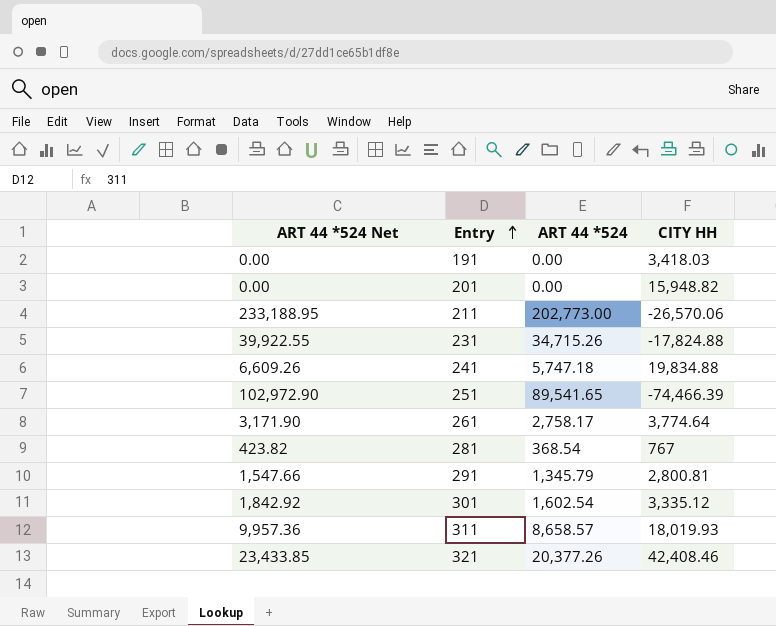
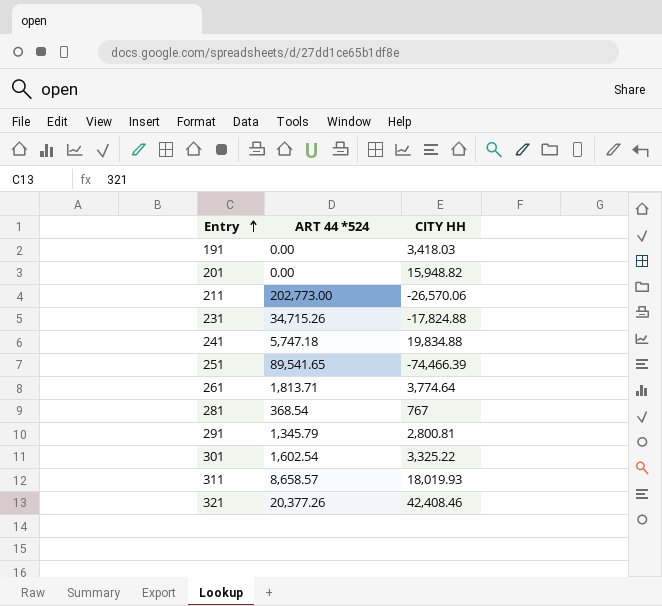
column ART 44 *524 Net | formula: [ART 44 *524] * 1.15 -> none
261 | ART 44 *524: 2,758.17 -> 1,813.71
301 | CITY HH: 3,335.12 -> 3,325.22

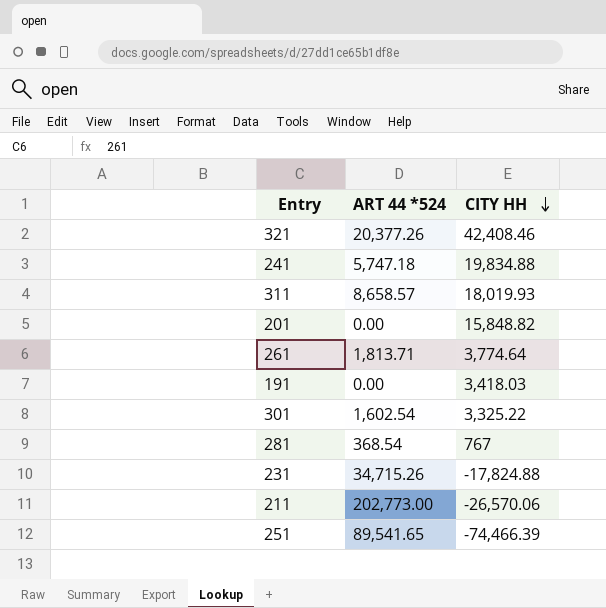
row order: Entry ascending -> CITY HH descending
row 291: 1,345.79 | 2,800.81 -> none
201 | CITY HH: 15,948.82 -> 15,848.82

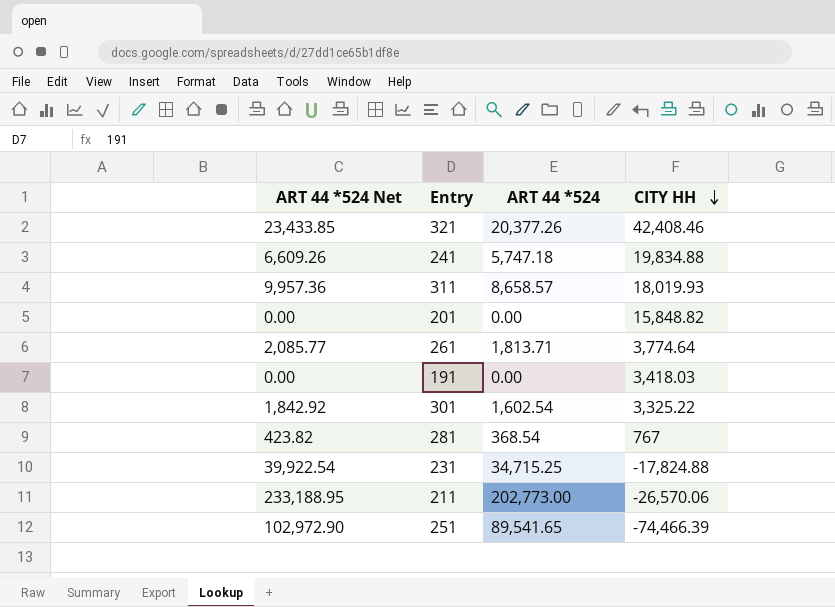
column ART 44 *524 Net | formula: none -> [ART 44 *524] * 1.15
231 | ART 44 *524: 34,715.26 -> 34,715.25

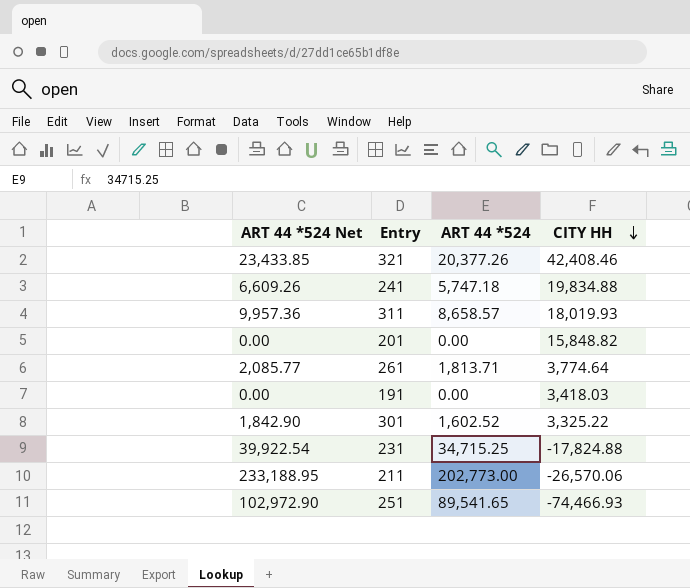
row 281: 423.82 | 368.54 | 767 -> none
301 | ART 44 *524 Net: 1,842.92 -> 1,842.90
301 | ART 44 *524: 1,602.54 -> 1,602.52
251 | CITY HH: -74,466.39 -> -74,466.93

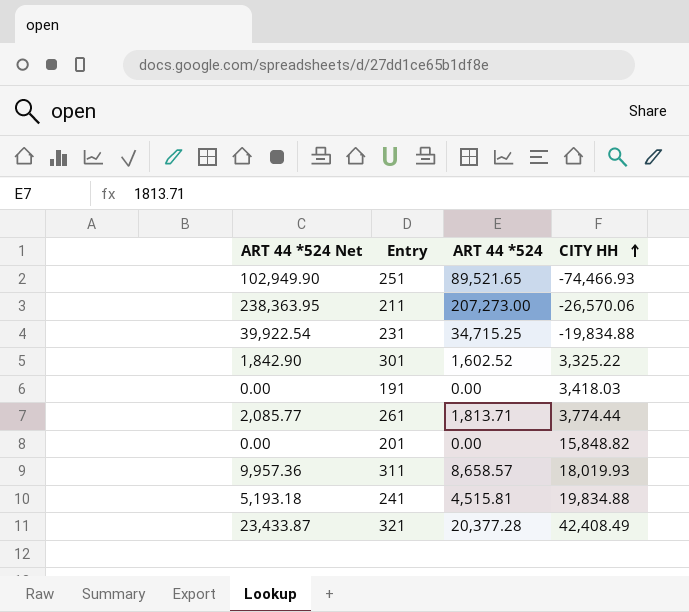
row order: CITY HH descending -> CITY HH ascending
251 | ART 44 *524 Net: 102,972.90 -> 102,949.90
251 | ART 44 *524: 89,541.65 -> 89,521.65
211 | ART 44 *524 Net: 233,188.95 -> 238,363.95
211 | ART 44 *524: 202,773.00 -> 207,273.00
231 | CITY HH: -17,824.88 -> -19,834.88
261 | CITY HH: 3,774.64 -> 3,774.44
241 | ART 44 *524 Net: 6,609.26 -> 5,193.18
241 | ART 44 *524: 5,747.18 -> 4,515.81
321 | ART 44 *524 Net: 23,433.85 -> 23,433.87
321 | ART 44 *524: 20,377.26 -> 20,377.28
321 | CITY HH: 42,408.46 -> 42,408.49

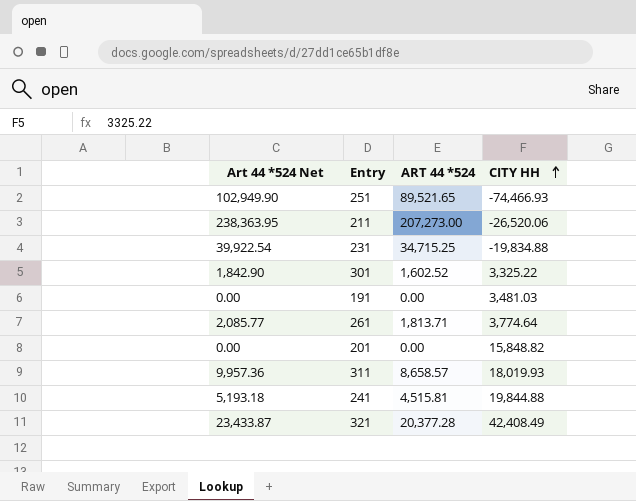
column name: ART 44 *524 Net -> Art 44 *524 Net
211 | CITY HH: -26,570.06 -> -26,520.06
191 | CITY HH: 3,418.03 -> 3,481.03
261 | CITY HH: 3,774.44 -> 3,774.64
241 | CITY HH: 19,834.88 -> 19,844.88

